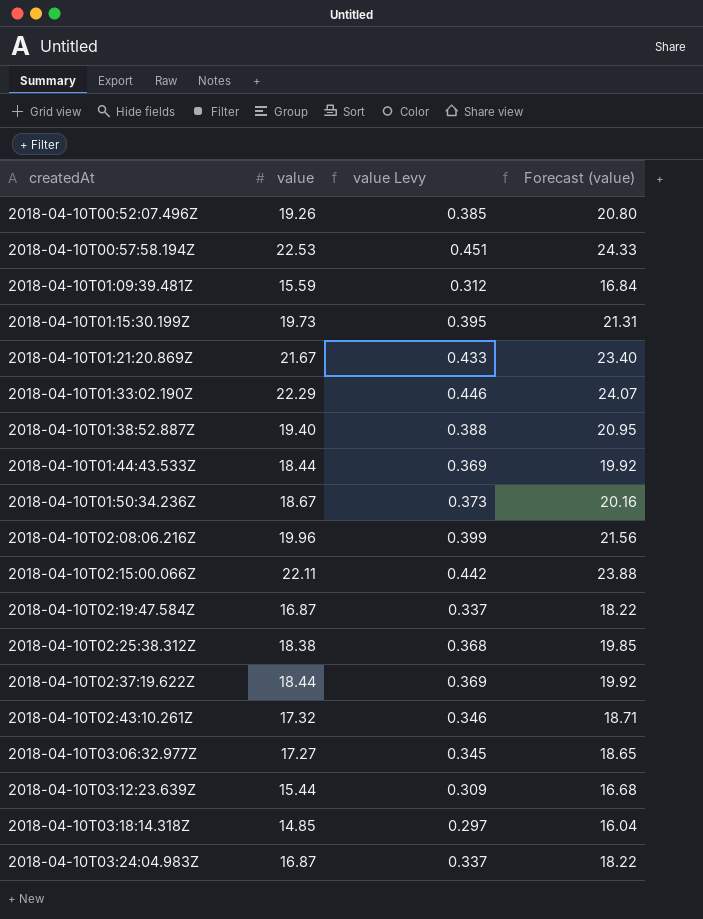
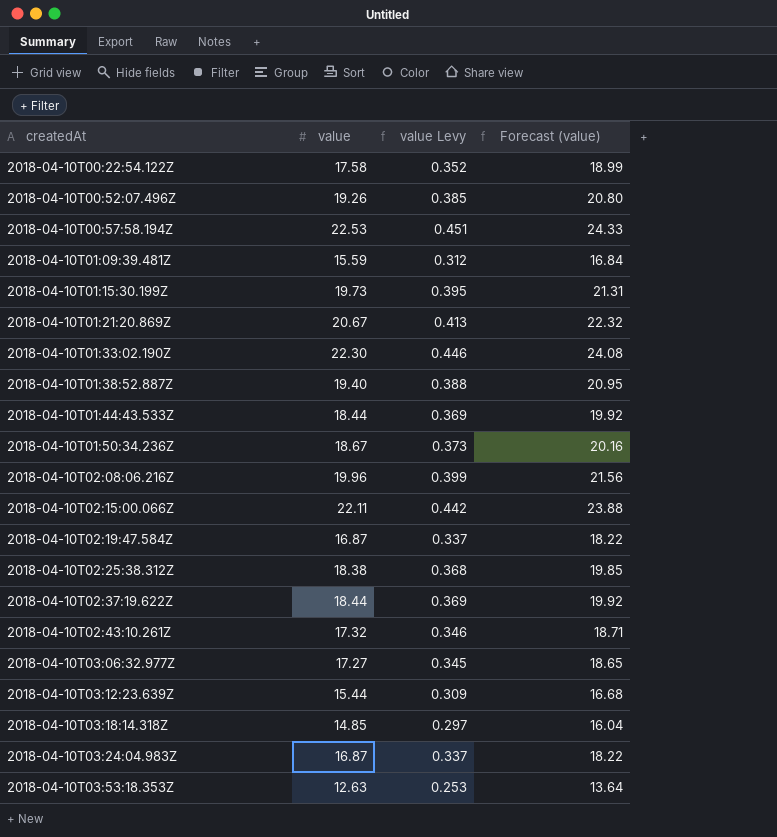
row 2018-04-10T00:22:54.122Z: none -> 17.58 | 0.352 | 18.99
2018-04-10T01:21:20.869Z | value: 21.67 -> 20.67
2018-04-10T01:21:20.869Z | value Levy: 0.433 -> 0.413
2018-04-10T01:21:20.869Z | Forecast (value): 23.40 -> 22.32
2018-04-10T01:33:02.190Z | value: 22.29 -> 22.30
2018-04-10T01:33:02.190Z | Forecast (value): 24.07 -> 24.08
row 2018-04-10T03:53:18.353Z: none -> 12.63 | 0.253 | 13.64

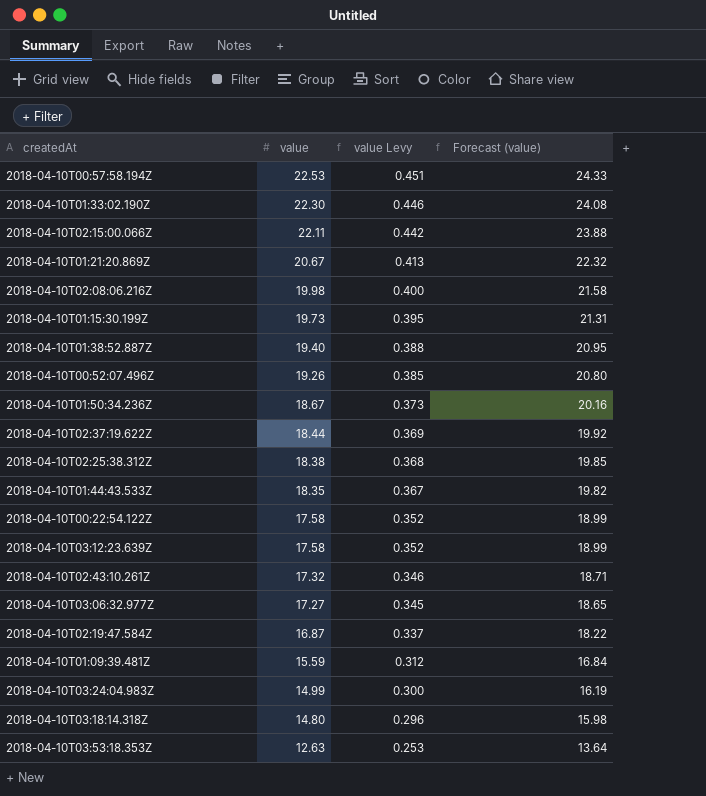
row order: createdAt ascending -> value descending
2018-04-10T02:08:06.216Z | value: 19.96 -> 19.98
2018-04-10T02:08:06.216Z | value Levy: 0.399 -> 0.400
2018-04-10T02:08:06.216Z | Forecast (value): 21.56 -> 21.58
2018-04-10T01:44:43.533Z | value: 18.44 -> 18.35
2018-04-10T01:44:43.533Z | value Levy: 0.369 -> 0.367
2018-04-10T01:44:43.533Z | Forecast (value): 19.92 -> 19.82
2018-04-10T03:12:23.639Z | value: 15.44 -> 17.58
2018-04-10T03:12:23.639Z | value Levy: 0.309 -> 0.352
2018-04-10T03:12:23.639Z | Forecast (value): 16.68 -> 18.99
2018-04-10T03:24:04.983Z | value: 16.87 -> 14.99
2018-04-10T03:24:04.983Z | value Levy: 0.337 -> 0.300
2018-04-10T03:24:04.983Z | Forecast (value): 18.22 -> 16.19
2018-04-10T03:18:14.318Z | value: 14.85 -> 14.80
2018-04-10T03:18:14.318Z | value Levy: 0.297 -> 0.296
2018-04-10T03:18:14.318Z | Forecast (value): 16.04 -> 15.98

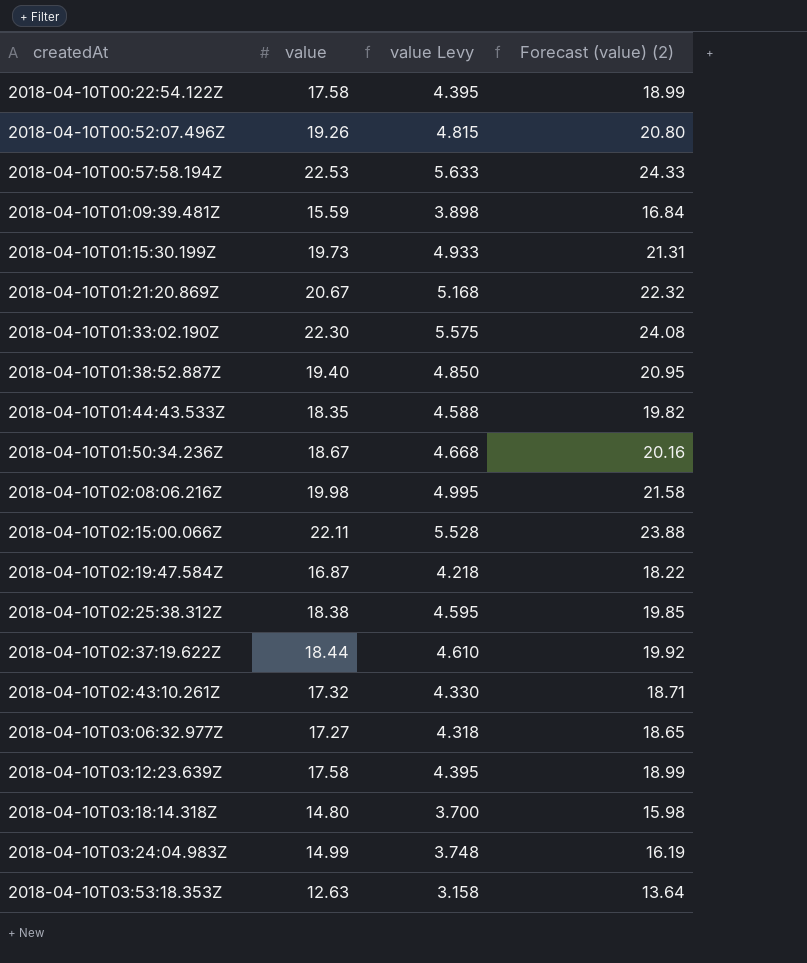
row order: value descending -> createdAt ascending
column value Levy | formula: [value] * 0.02 -> [value] * 0.25
column name: Forecast (value) -> Forecast (value) (2)

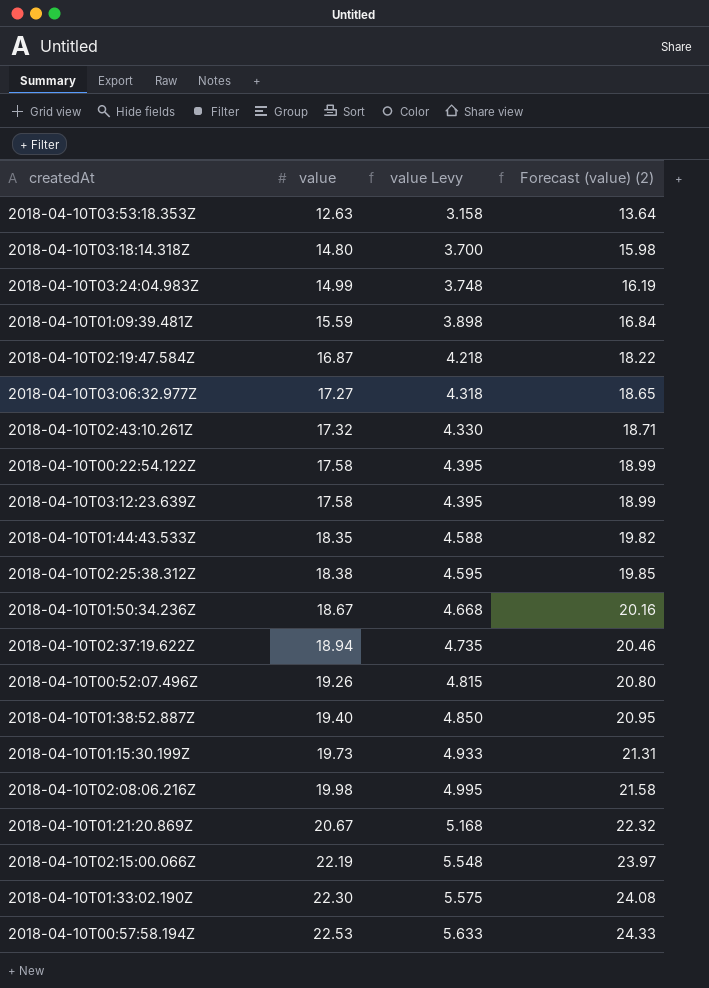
row order: createdAt ascending -> value ascending
2018-04-10T02:37:19.622Z | value: 18.44 -> 18.94
2018-04-10T02:37:19.622Z | value Levy: 4.610 -> 4.735
2018-04-10T02:37:19.622Z | Forecast (value) (2): 19.92 -> 20.46
2018-04-10T02:15:00.066Z | value: 22.11 -> 22.19
2018-04-10T02:15:00.066Z | value Levy: 5.528 -> 5.548
2018-04-10T02:15:00.066Z | Forecast (value) (2): 23.88 -> 23.97

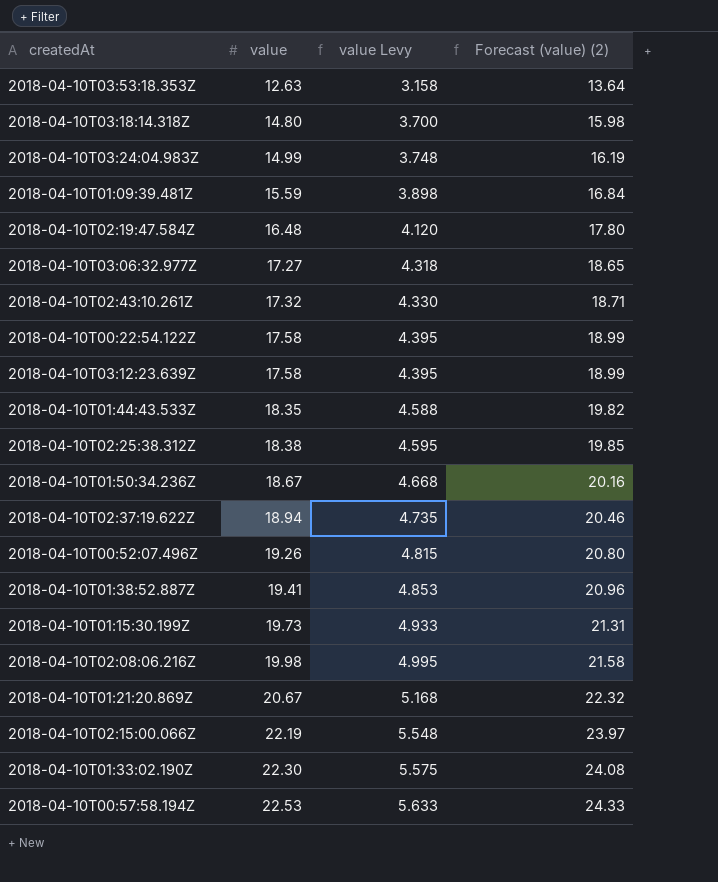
2018-04-10T02:19:47.584Z | value: 16.87 -> 16.48
2018-04-10T02:19:47.584Z | value Levy: 4.218 -> 4.120
2018-04-10T02:19:47.584Z | Forecast (value) (2): 18.22 -> 17.80
2018-04-10T01:38:52.887Z | value: 19.40 -> 19.41
2018-04-10T01:38:52.887Z | value Levy: 4.850 -> 4.853
2018-04-10T01:38:52.887Z | Forecast (value) (2): 20.95 -> 20.96

